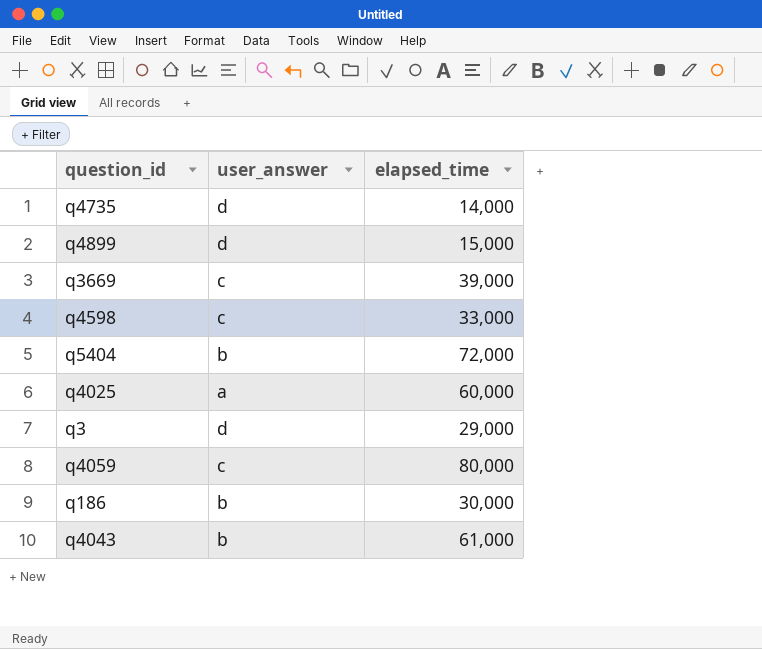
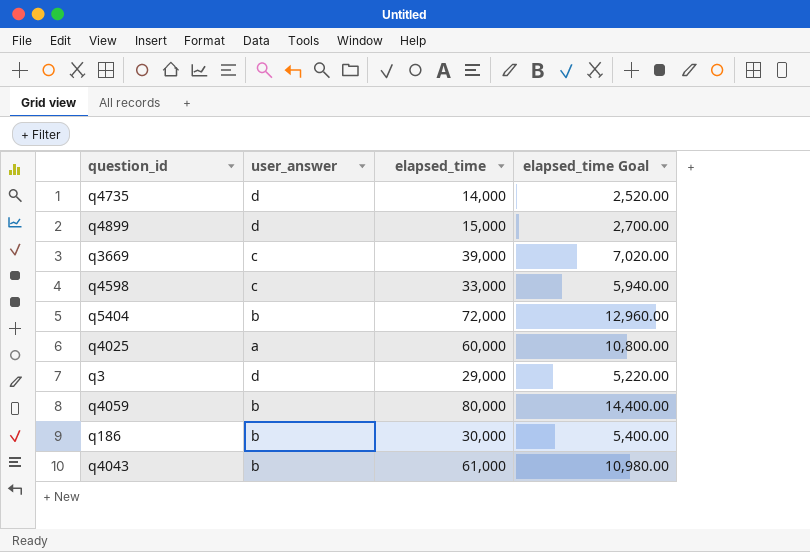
column elapsed_time Goal | formula: none -> [elapsed_time] * 0.18
q4059 | user_answer: c -> b

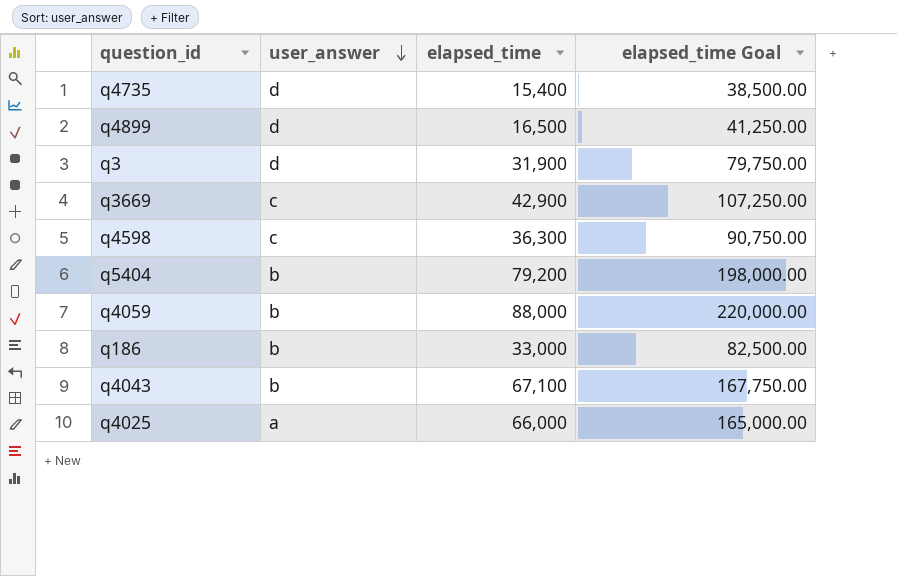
row order: none -> user_answer descending
column elapsed_time Goal | formula: [elapsed_time] * 0.18 -> [elapsed_time] * 2.5
q4735 | elapsed_time: 14,000 -> 15,400
q4899 | elapsed_time: 15,000 -> 16,500
q3 | elapsed_time: 29,000 -> 31,900
q3669 | elapsed_time: 39,000 -> 42,900
q4598 | elapsed_time: 33,000 -> 36,300
q5404 | elapsed_time: 72,000 -> 79,200
q4059 | elapsed_time: 80,000 -> 88,000
q186 | elapsed_time: 30,000 -> 33,000
q4043 | elapsed_time: 61,000 -> 67,100
q4025 | elapsed_time: 60,000 -> 66,000

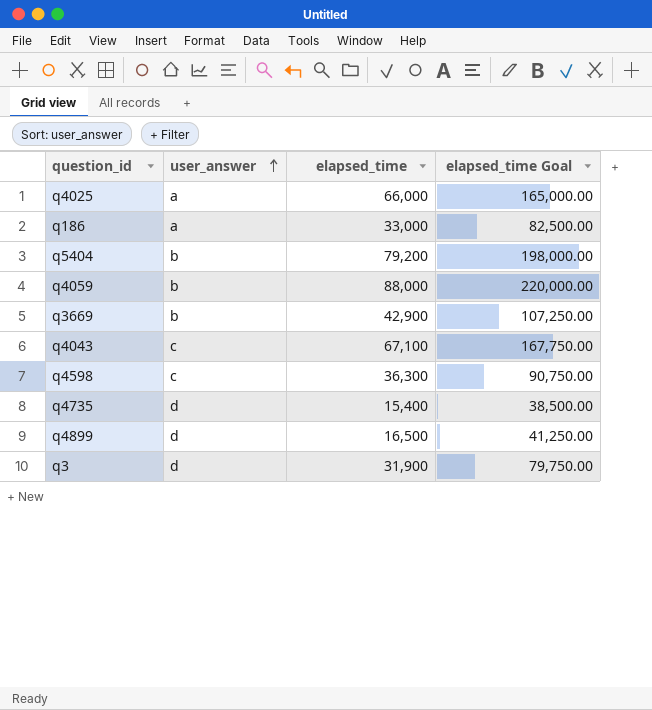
row order: user_answer descending -> user_answer ascending
q186 | user_answer: b -> a
q3669 | user_answer: c -> b
q4043 | user_answer: b -> c

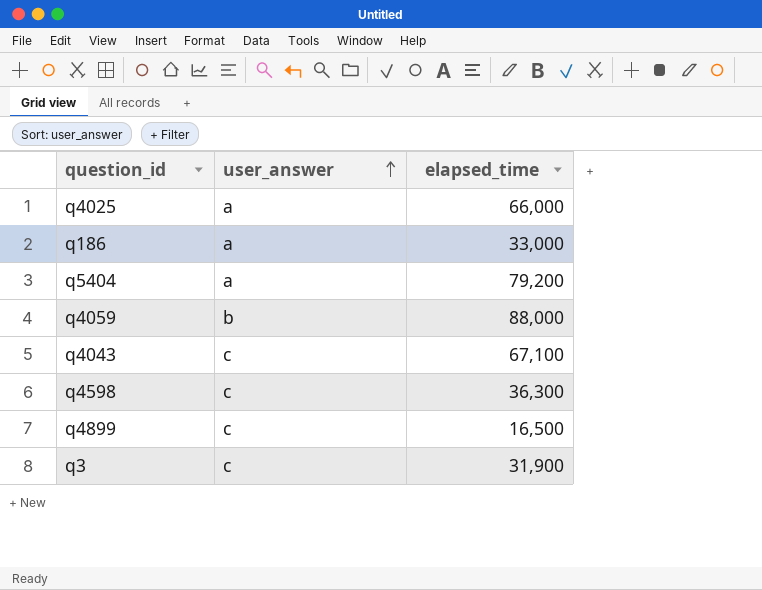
column elapsed_time Goal | formula: [elapsed_time] * 2.5 -> none
row q3669: b | 42,900 | 107,250.00 -> none
row q4735: d | 15,400 | 38,500.00 -> none
q5404 | user_answer: b -> a
q4899 | user_answer: d -> c
q3 | user_answer: d -> c

